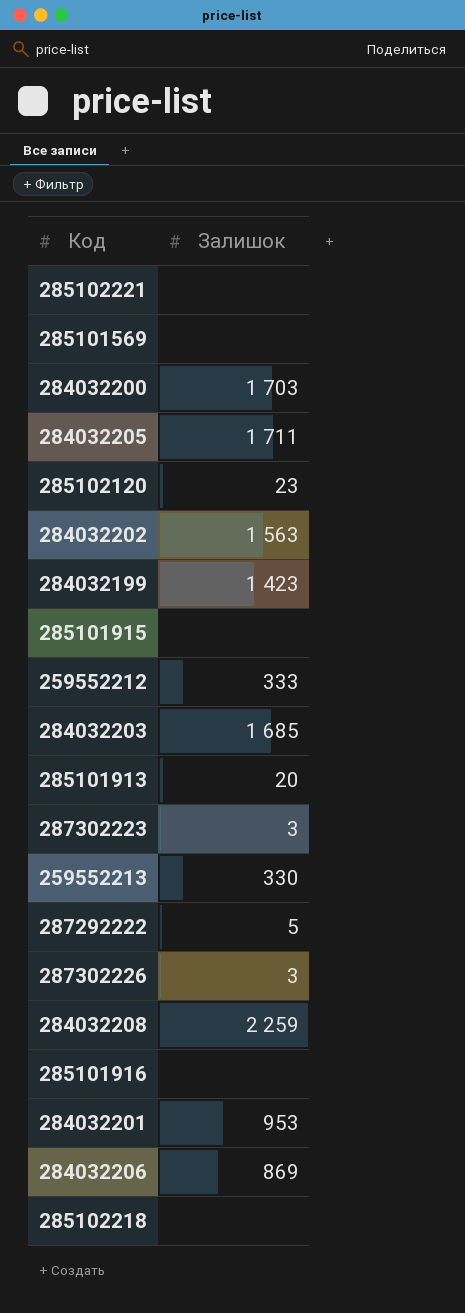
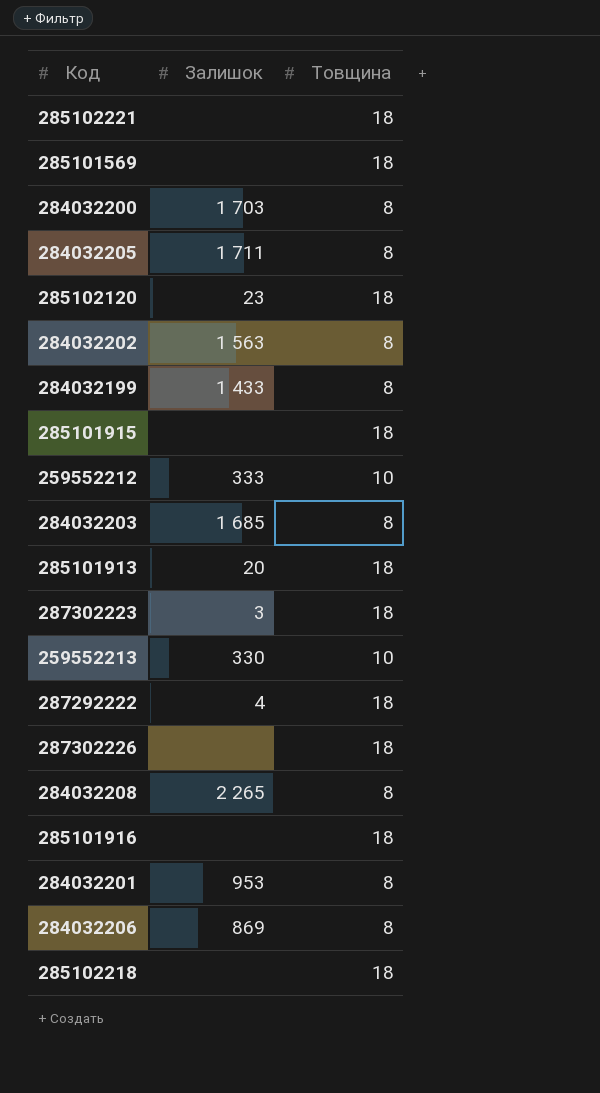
column Товщина | position: none -> 3
284032199 | Залишок: 1 423 -> 1 433
287292222 | Залишок: 5 -> 4
287302226 | Залишок: 3 -> none
284032208 | Залишок: 2 259 -> 2 265

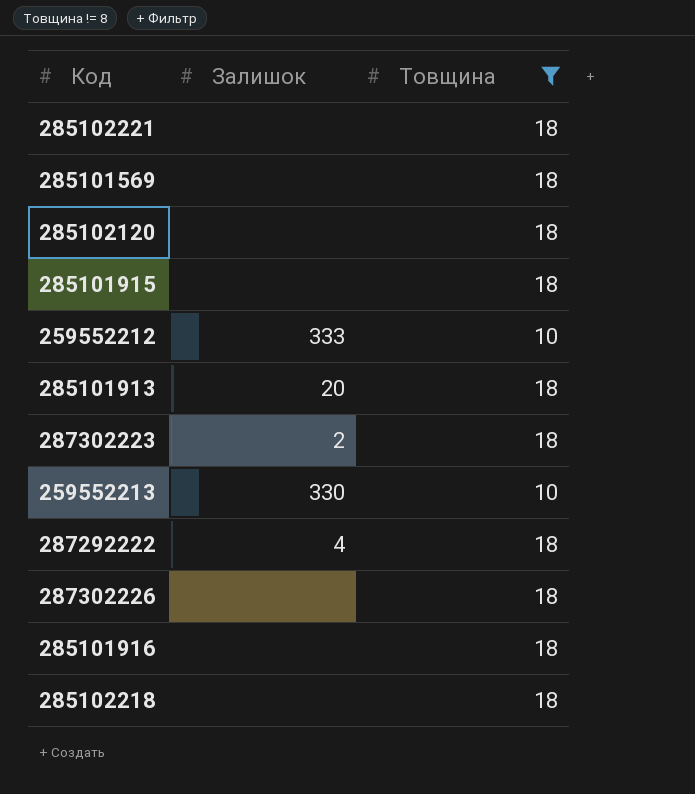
filter: none -> Товщина != 8
285102120 | Залишок: 23 -> none
287302223 | Залишок: 3 -> 2

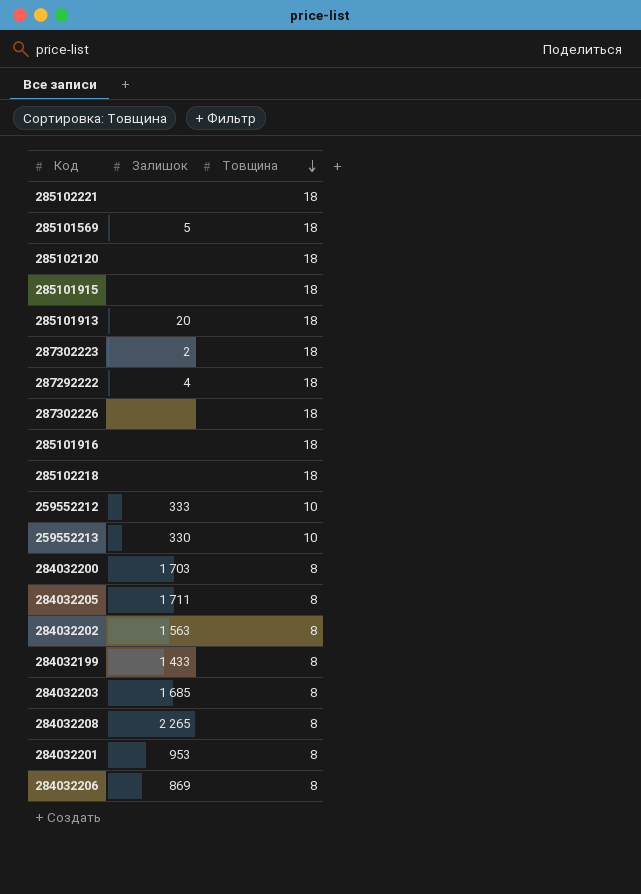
filter: Товщина != 8 -> none
row order: none -> Товщина descending
285101569 | Залишок: none -> 5

